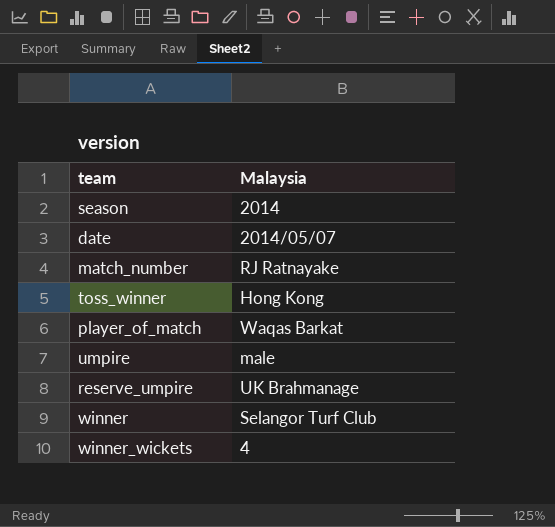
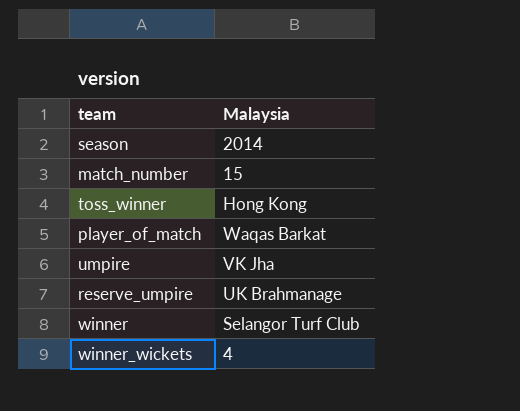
row date: 2014/05/07 -> none
match_number | Malaysia: RJ Ratnayake -> 15
umpire | Malaysia: male -> VK Jha

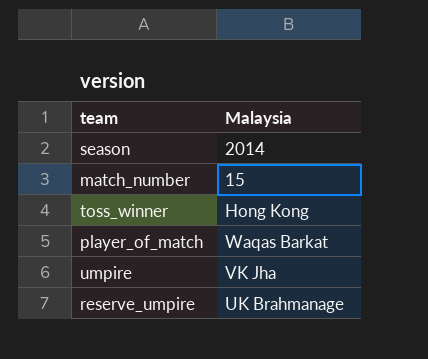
row winner: Selangor Turf Club -> none
row winner_wickets: 4 -> none

